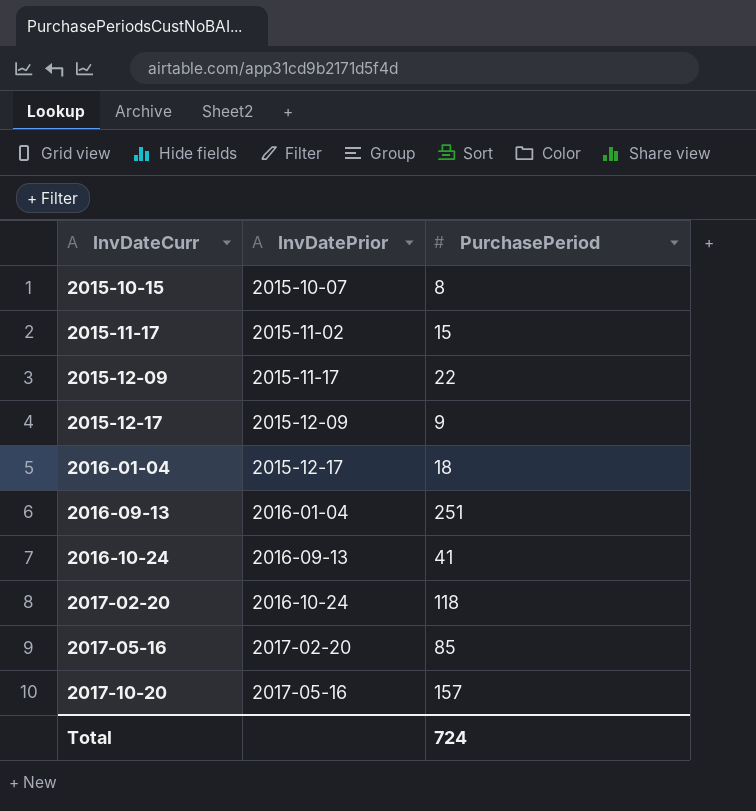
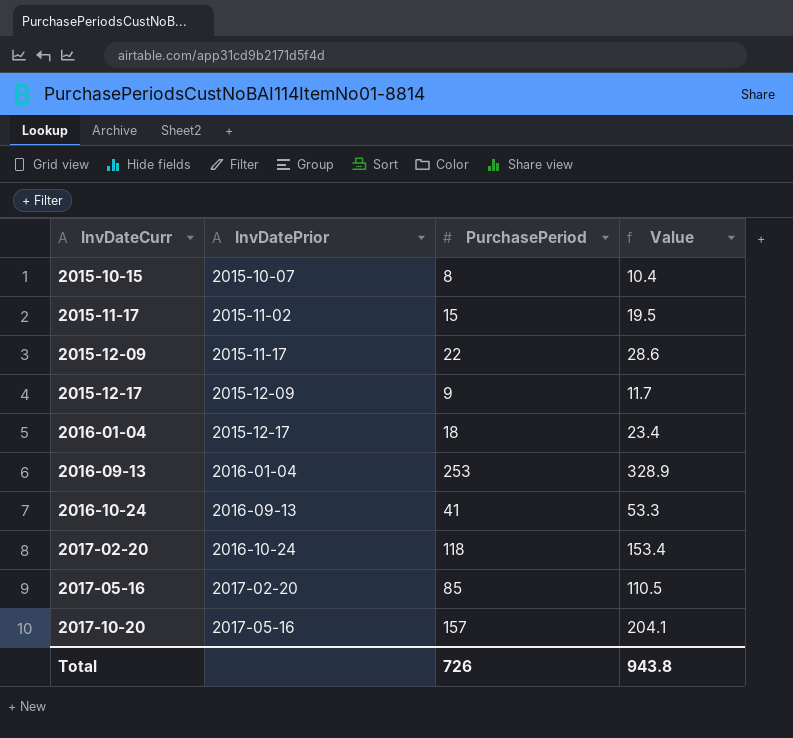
column Value | formula: none -> [PurchasePeriod] * 1.3
2016-09-13 | PurchasePeriod: 251 -> 253
Total | PurchasePeriod: 724 -> 726

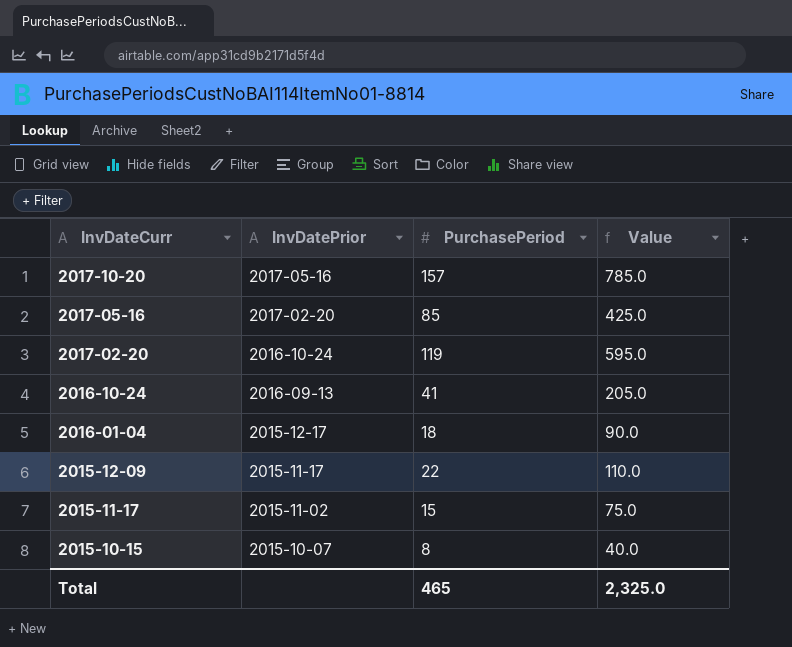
row order: InvDateCurr ascending -> InvDateCurr descending
column Value | formula: [PurchasePeriod] * 1.3 -> [PurchasePeriod] * 5
row 2015-12-17: 2015-12-09 | 9 | 11.7 -> none
row 2016-09-13: 2016-01-04 | 253 | 328.9 -> none
2017-02-20 | PurchasePeriod: 118 -> 119
Total | PurchasePeriod: 726 -> 465
Total | Value: 943.8 -> 2,325.0

